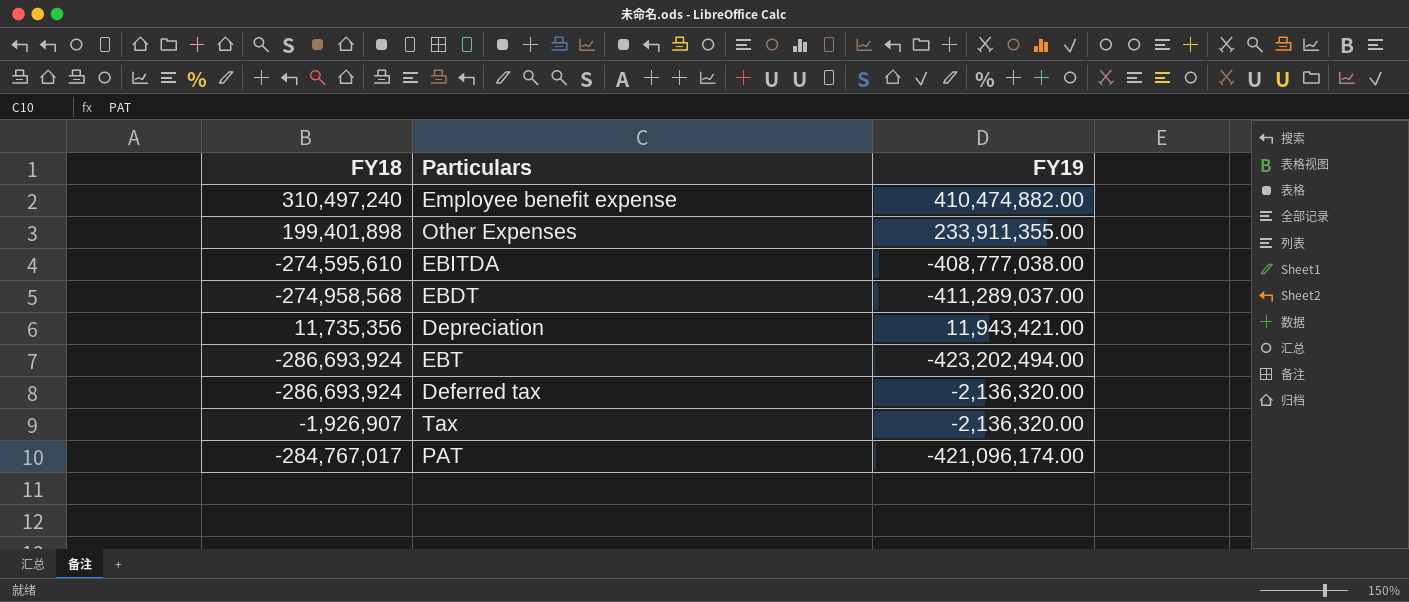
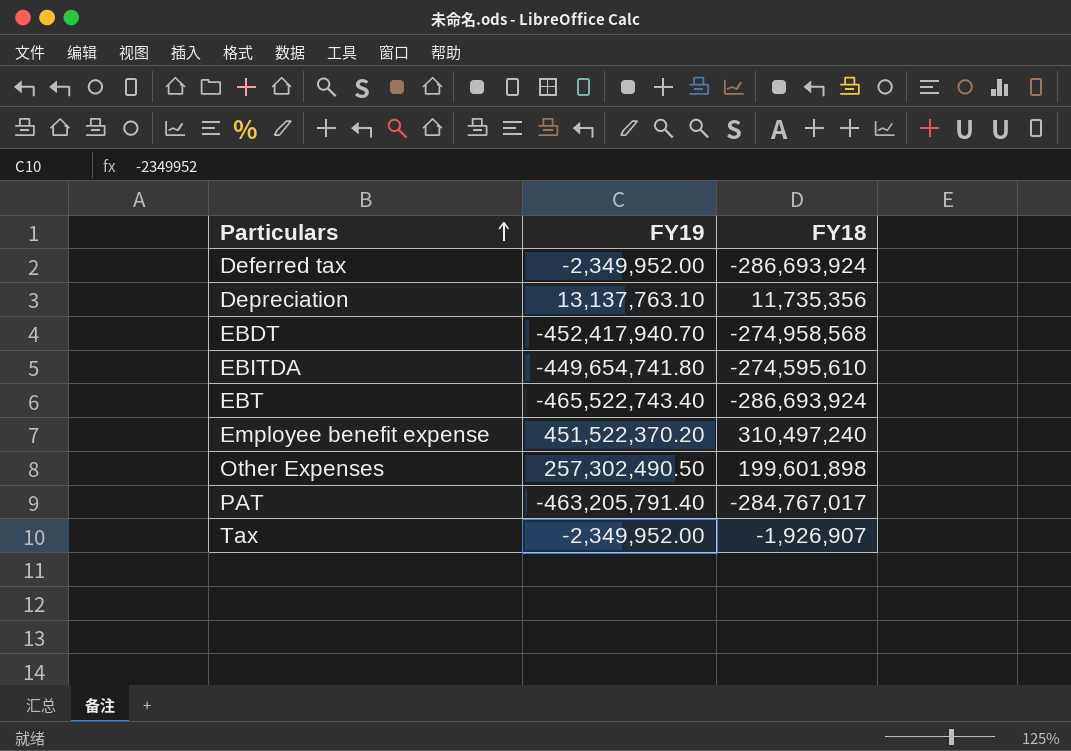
row order: none -> Particulars ascending
column FY18 | position: 1 -> 3
Deferred tax | FY19: -2,136,320.00 -> -2,349,952.00
Depreciation | FY19: 11,943,421.00 -> 13,137,763.10
EBDT | FY19: -411,289,037.00 -> -452,417,940.70
EBITDA | FY19: -408,777,038.00 -> -449,654,741.80
EBT | FY19: -423,202,494.00 -> -465,522,743.40
Employee benefit expense | FY19: 410,474,882.00 -> 451,522,370.20
Other Expenses | FY19: 233,911,355.00 -> 257,302,490.50
Other Expenses | FY18: 199,401,898 -> 199,601,898
PAT | FY19: -421,096,174.00 -> -463,205,791.40
Tax | FY19: -2,136,320.00 -> -2,349,952.00

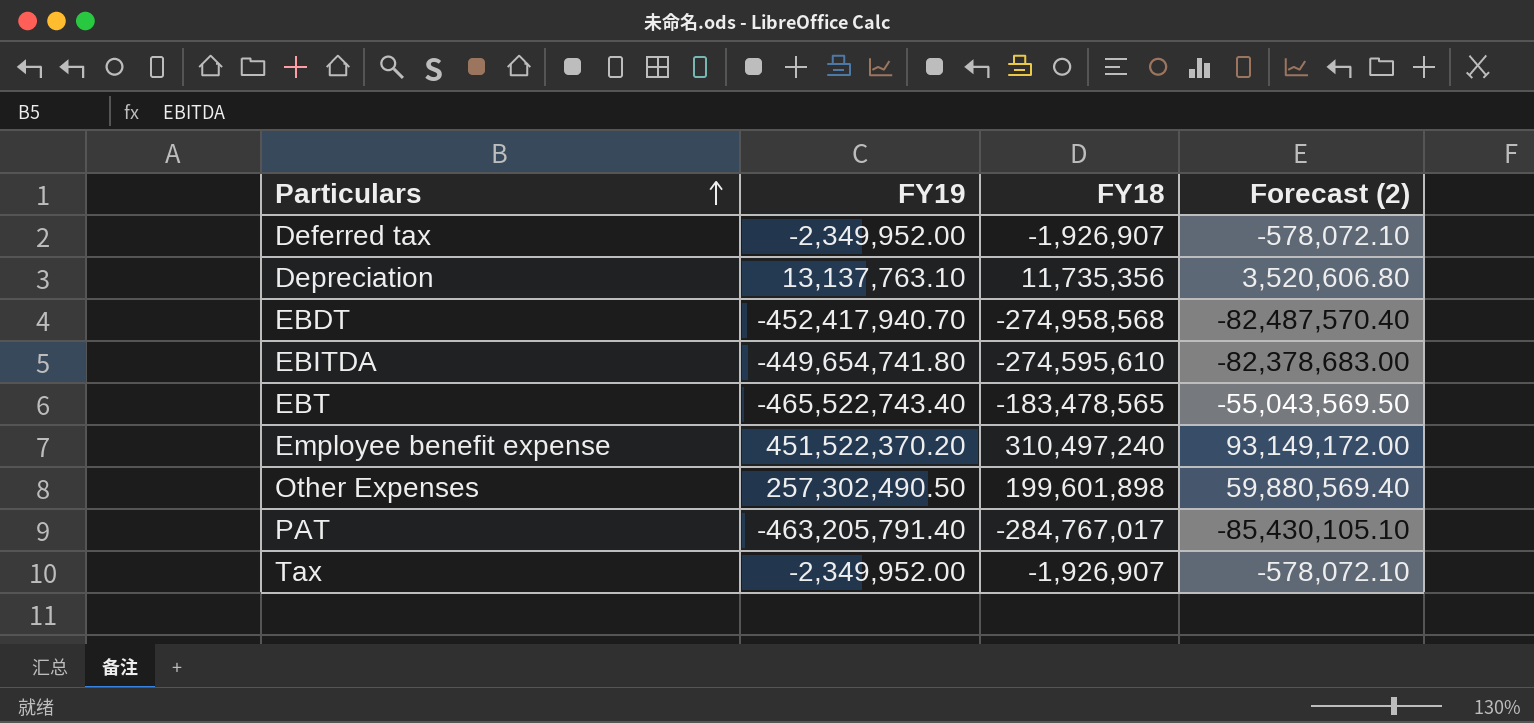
column Forecast (2) | formula: none -> [FY18] * 0.3
Deferred tax | FY18: -286,693,924 -> -1,926,907
EBT | FY18: -286,693,924 -> -183,478,565

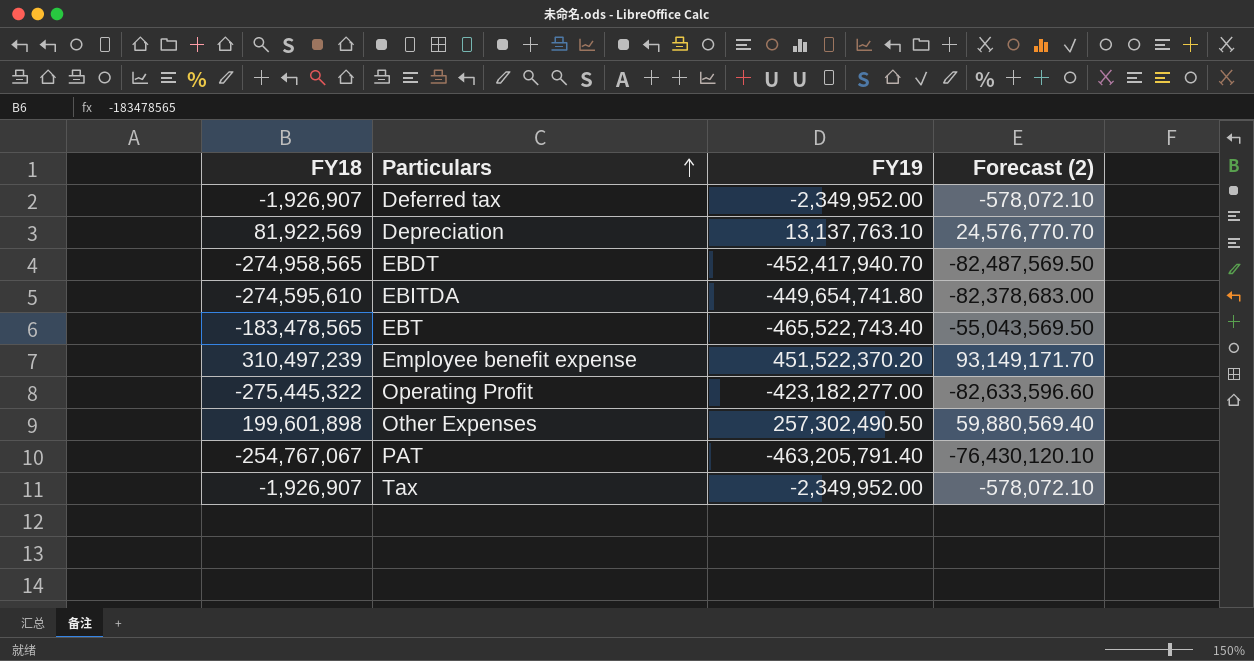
column FY18 | position: 3 -> 1
Depreciation | FY18: 11,735,356 -> 81,922,569
Depreciation | Forecast (2): 3,520,606.80 -> 24,576,770.70
EBDT | FY18: -274,958,568 -> -274,958,565
EBDT | Forecast (2): -82,487,570.40 -> -82,487,569.50
Employee benefit expense | FY18: 310,497,240 -> 310,497,239
Employee benefit expense | Forecast (2): 93,149,172.00 -> 93,149,171.70
row Operating Profit: none -> -275,445,322 | -423,182,277.00 | -82,633,596.60
PAT | FY18: -284,767,017 -> -254,767,067
PAT | Forecast (2): -85,430,105.10 -> -76,430,120.10

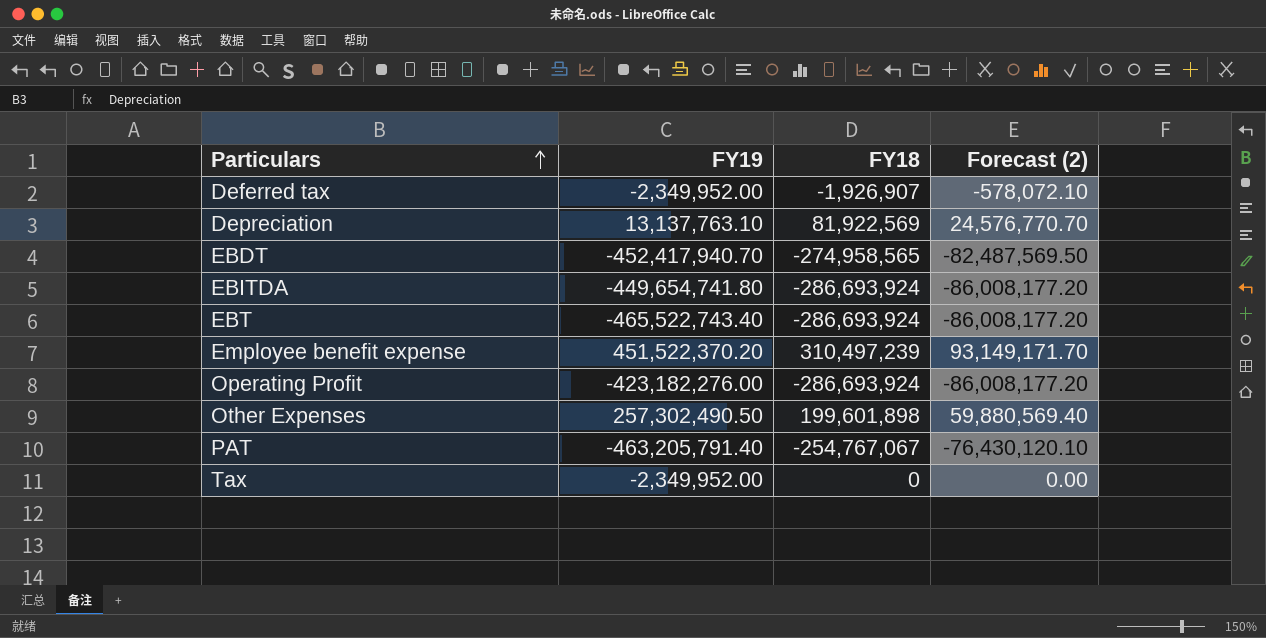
column FY18 | position: 1 -> 3
EBITDA | FY18: -274,595,610 -> -286,693,924
EBITDA | Forecast (2): -82,378,683.00 -> -86,008,177.20
EBT | FY18: -183,478,565 -> -286,693,924
EBT | Forecast (2): -55,043,569.50 -> -86,008,177.20
Operating Profit | FY19: -423,182,277.00 -> -423,182,276.00
Operating Profit | FY18: -275,445,322 -> -286,693,924
Operating Profit | Forecast (2): -82,633,596.60 -> -86,008,177.20
Tax | FY18: -1,926,907 -> 0
Tax | Forecast (2): -578,072.10 -> 0.00

